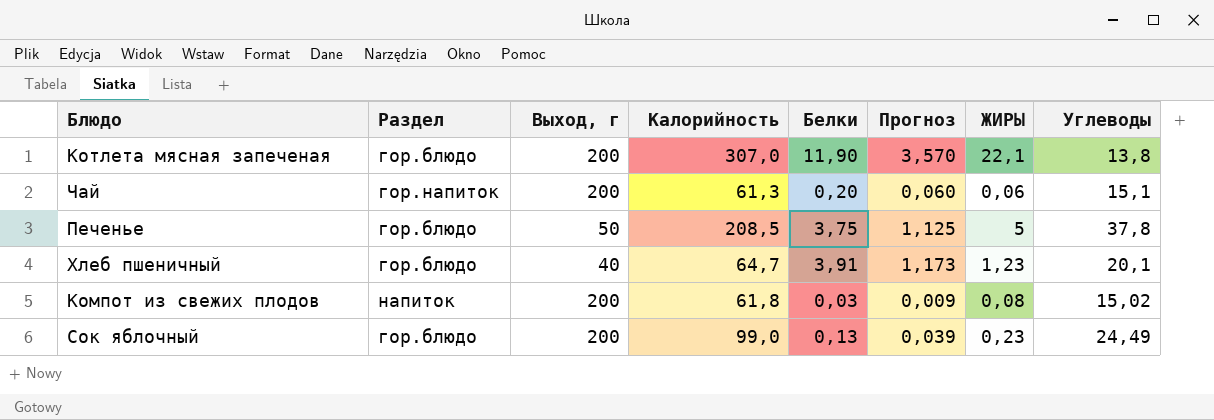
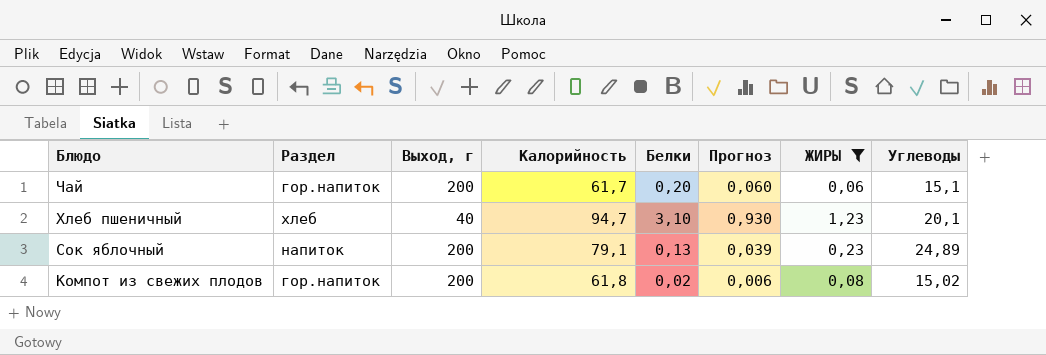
filter: none -> ЖИРЫ <= 1,23
row order: none -> Блюдо descending
Чай | Калорийность: 61,3 -> 61,7
Хлеб пшеничный | Раздел: гор.блюдо -> хлеб
Хлеб пшеничный | Калорийность: 64,7 -> 94,7
Хлеб пшеничный | Белки: 3,91 -> 3,10
Хлеб пшеничный | Прогноз: 1,173 -> 0,930
Сок яблочный | Раздел: гор.блюдо -> напиток
Сок яблочный | Калорийность: 99,0 -> 79,1
Сок яблочный | Углеводы: 24,49 -> 24,89
Компот из свежих плодов | Раздел: напиток -> гор.напиток
Компот из свежих плодов | Белки: 0,03 -> 0,02
Компот из свежих плодов | Прогноз: 0,009 -> 0,006

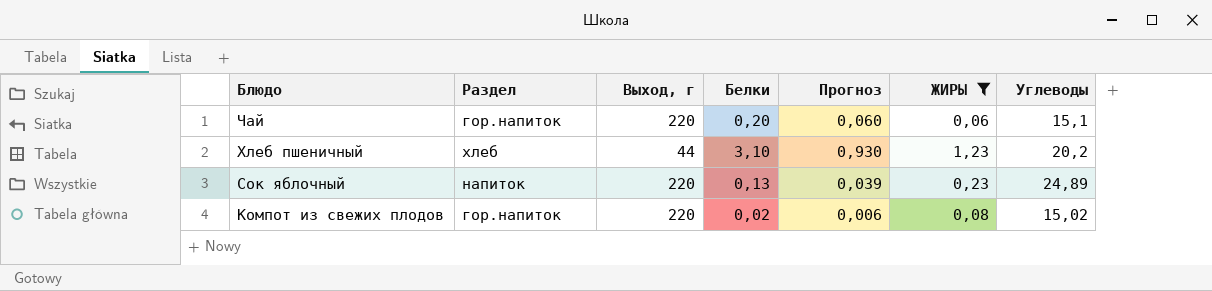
column Калорийность | position: 4 -> none
Чай | Выход, г: 200 -> 220
Хлеб пшеничный | Выход, г: 40 -> 44
Хлеб пшеничный | Углеводы: 20,1 -> 20,2
Сок яблочный | Выход, г: 200 -> 220
Компот из свежих плодов | Выход, г: 200 -> 220

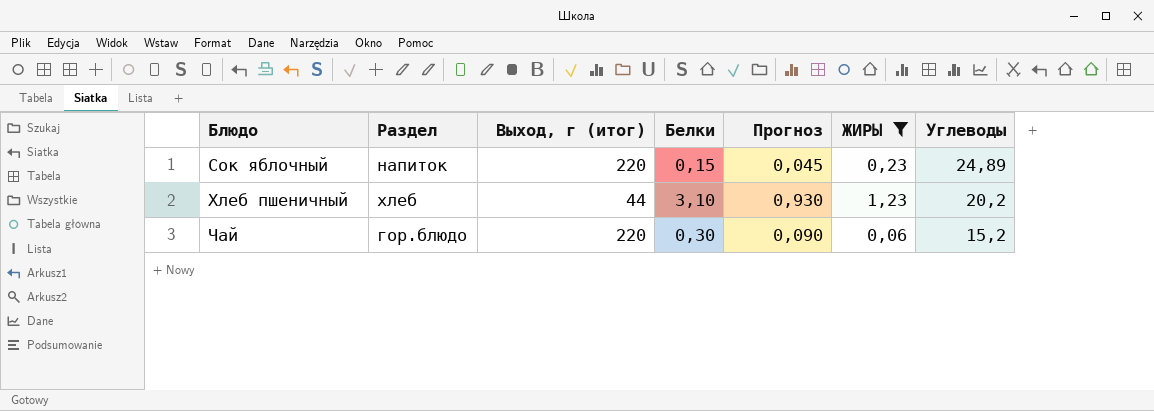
row order: Блюдо descending -> Блюдо ascending
column name: Выход, г -> Выход, г (итог)
row Компот из свежих плодов: гор.напиток | 220 | 0,02 | 0,006 | 0,08 | 15,02 -> none
Сок яблочный | Белки: 0,13 -> 0,15
Сок яблочный | Прогноз: 0,039 -> 0,045
Чай | Раздел: гор.напиток -> гор.блюдо
Чай | Белки: 0,20 -> 0,30
Чай | Прогноз: 0,060 -> 0,090
Чай | Углеводы: 15,1 -> 15,2

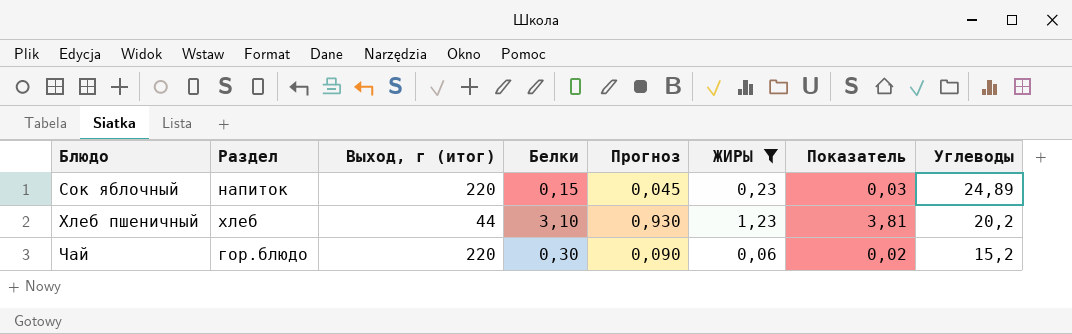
column Показатель | formula: none -> [Белки] * [ЖИРЫ]

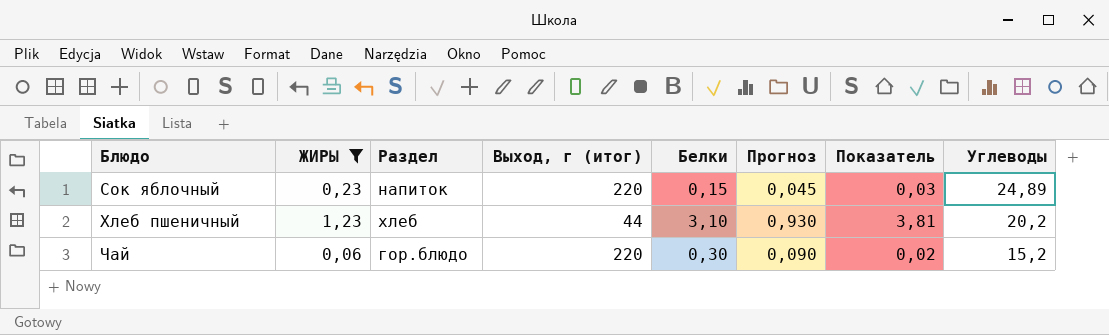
column ЖИРЫ | position: 6 -> 2

